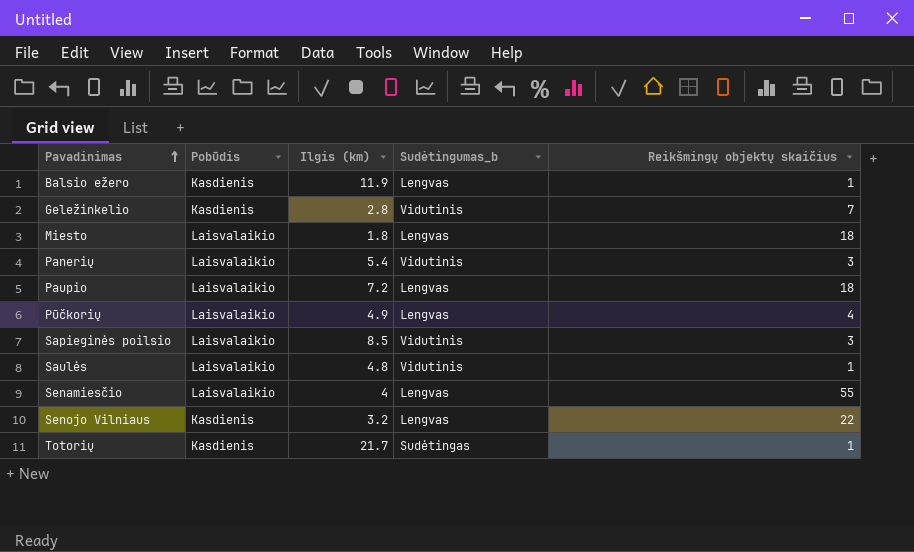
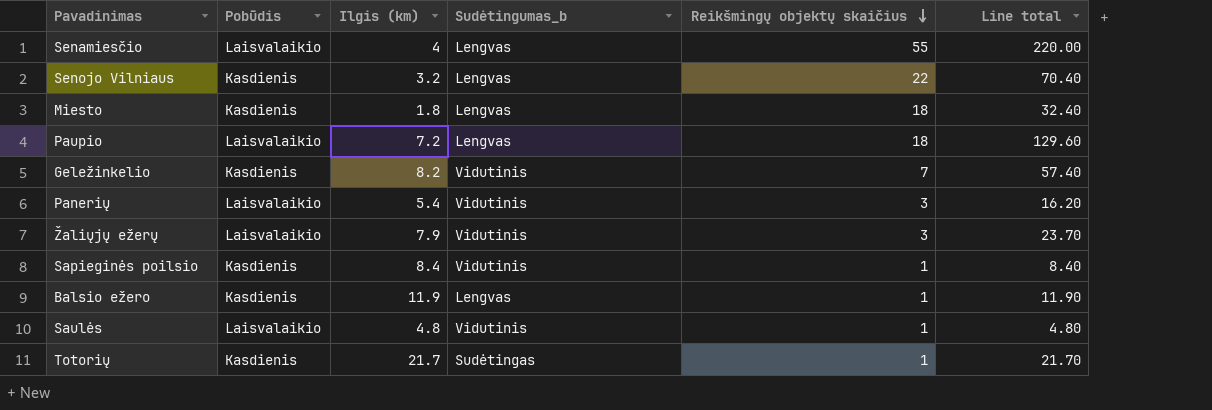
row order: Pavadinimas ascending -> Reikšmingų objektų skaičius descending
column Line total | formula: none -> [Ilgis (km)] * [Reikšmingų objektų skaičius]
row Pūčkorių: Laisvalaikio | 4.9 | Lengvas | 4 -> none
Miesto | Pobūdis: Laisvalaikio -> Kasdienis
Geležinkelio | Ilgis (km): 2.8 -> 8.2
row Žaliųjų ežerų: none -> Laisvalaikio | 7.9 | Vidutinis | 3 | 23.70
Sapieginės poilsio | Pobūdis: Laisvalaikio -> Kasdienis
Sapieginės poilsio | Ilgis (km): 8.5 -> 8.4
Sapieginės poilsio | Reikšmingų objektų skaičius: 3 -> 1

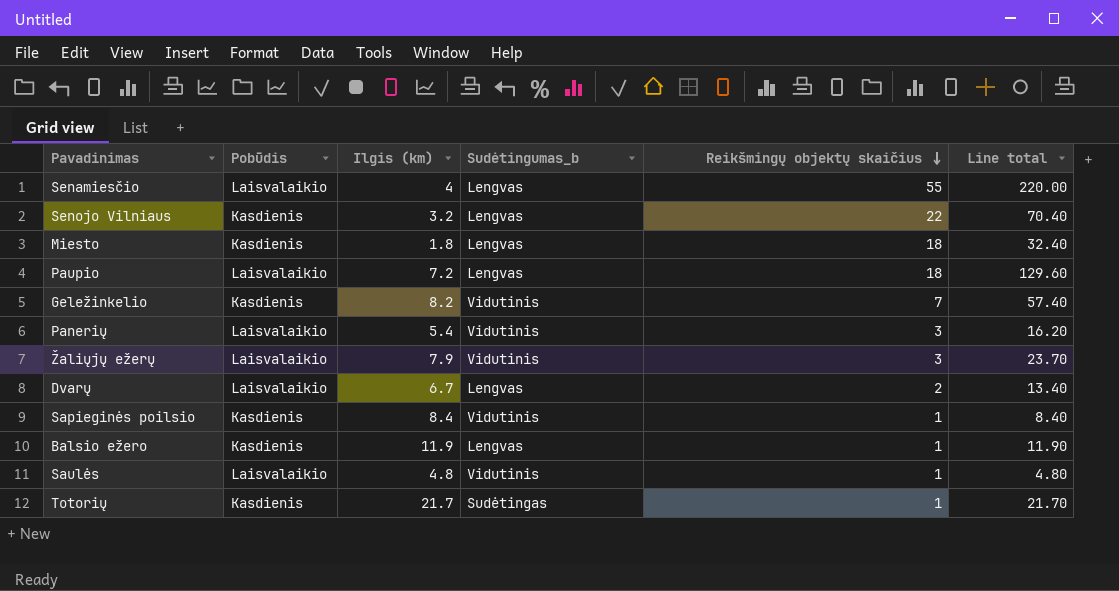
row Dvarų: none -> Laisvalaikio | 6.7 | Lengvas | 2 | 13.40

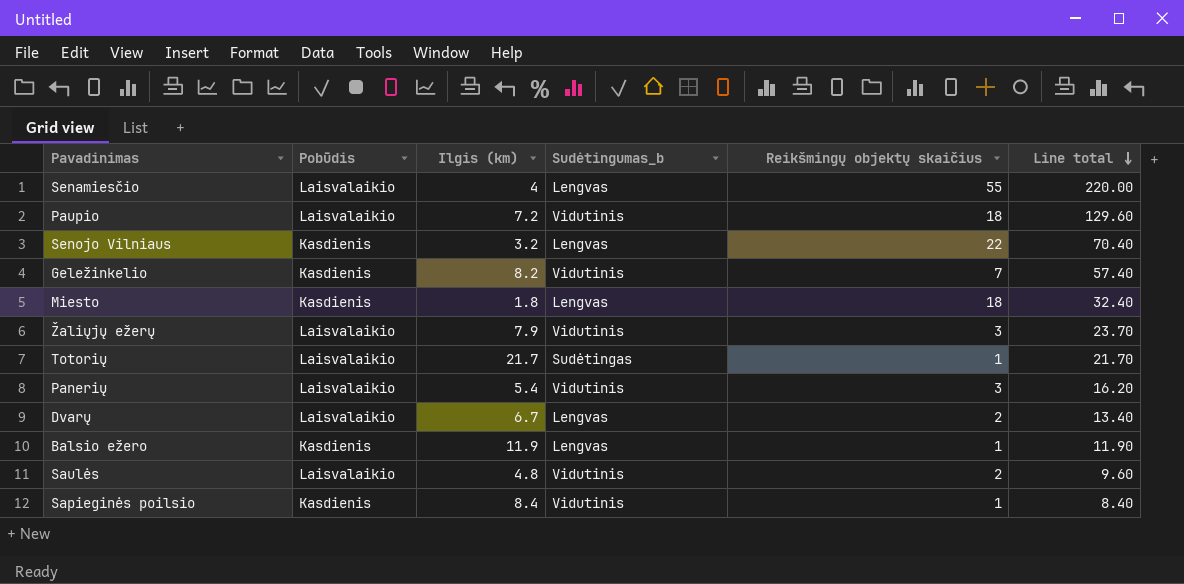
row order: Reikšmingų objektų skaičius descending -> Line total descending
Paupio | Sudėtingumas_b: Lengvas -> Vidutinis
Totorių | Pobūdis: Kasdienis -> Laisvalaikio
Saulės | Reikšmingų objektų skaičius: 1 -> 2
Saulės | Line total: 4.80 -> 9.60

